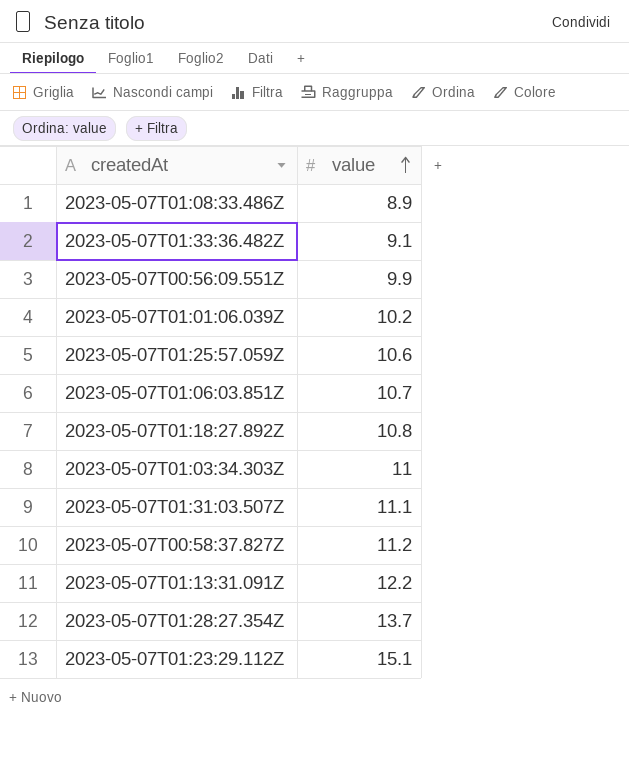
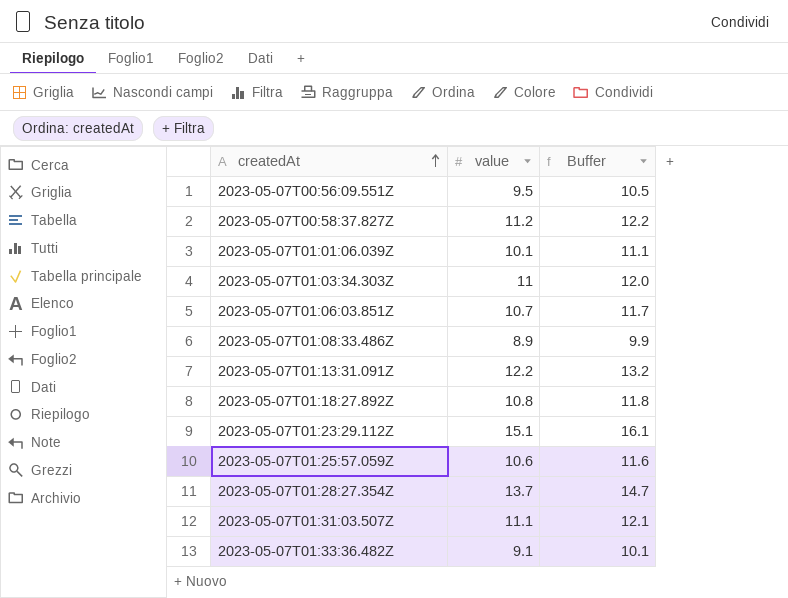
row order: value ascending -> createdAt ascending
column Buffer | formula: none -> [value] + 1
2023-05-07T00:56:09.551Z | value: 9.9 -> 9.5
2023-05-07T01:01:06.039Z | value: 10.2 -> 10.1

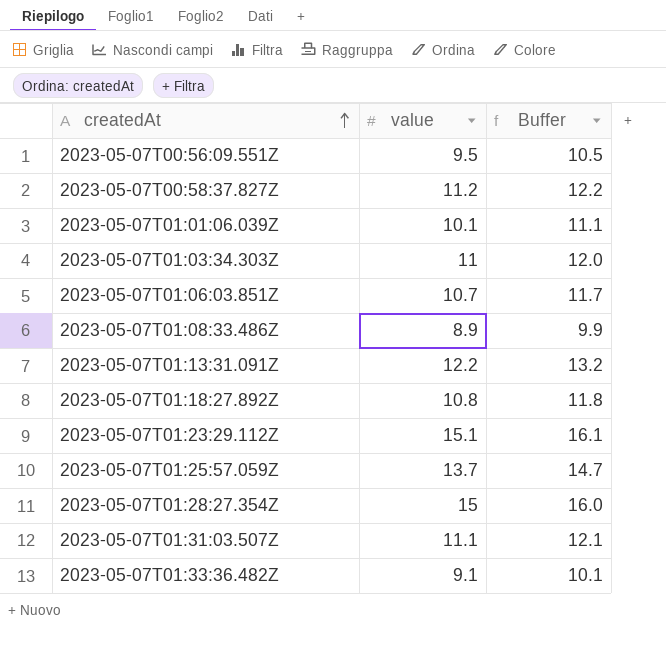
2023-05-07T01:25:57.059Z | value: 10.6 -> 13.7
2023-05-07T01:25:57.059Z | Buffer: 11.6 -> 14.7
2023-05-07T01:28:27.354Z | value: 13.7 -> 15
2023-05-07T01:28:27.354Z | Buffer: 14.7 -> 16.0

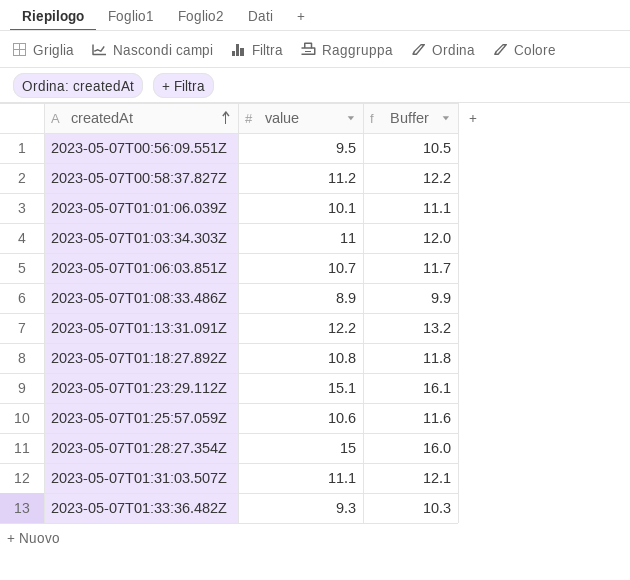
2023-05-07T01:25:57.059Z | value: 13.7 -> 10.6
2023-05-07T01:25:57.059Z | Buffer: 14.7 -> 11.6
2023-05-07T01:33:36.482Z | value: 9.1 -> 9.3
2023-05-07T01:33:36.482Z | Buffer: 10.1 -> 10.3

